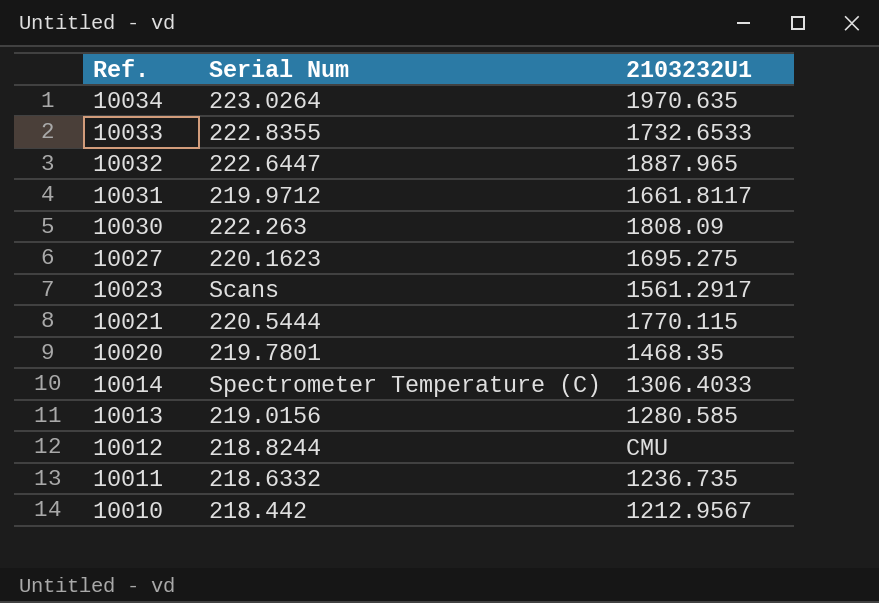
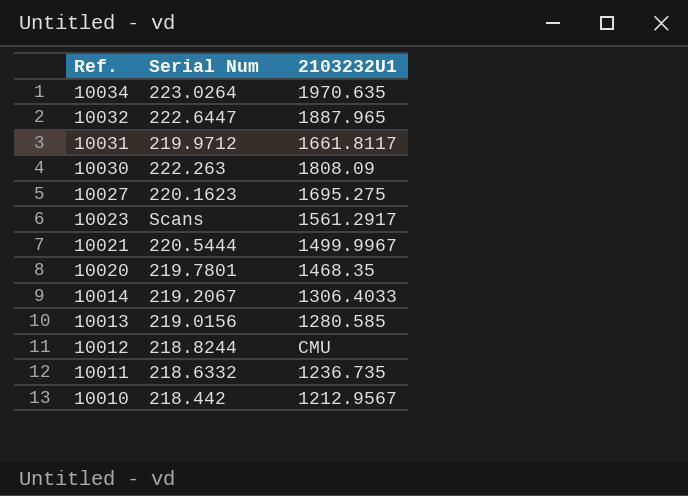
row 10033: 222.8355 | 1732.6533 -> none
10021 | 2103232U1: 1770.115 -> 1499.9967
10014 | Serial Num: Spectrometer Temperature (C) -> 219.2067

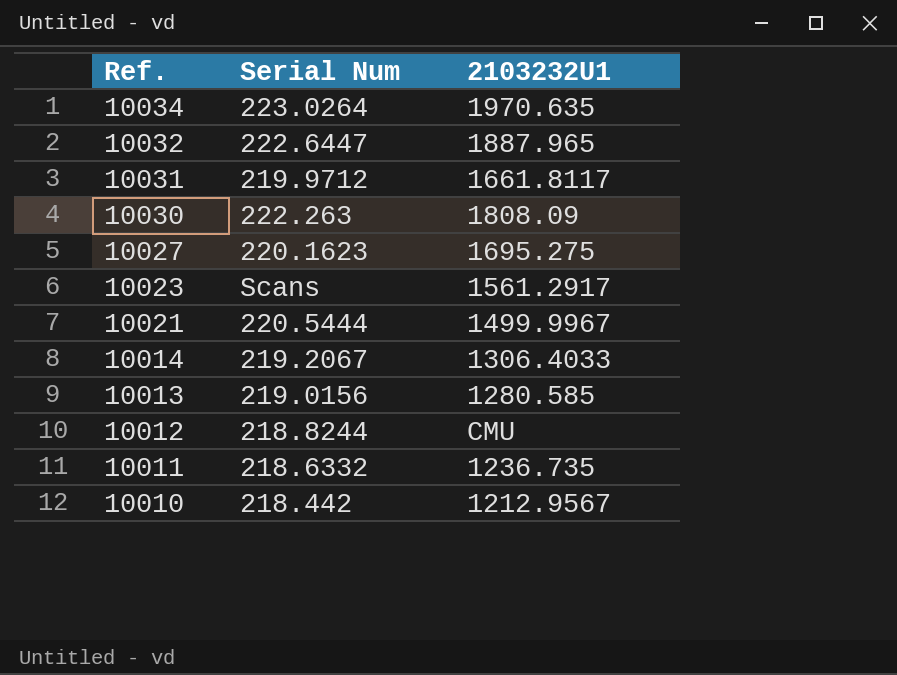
row 10020: 219.7801 | 1468.35 -> none

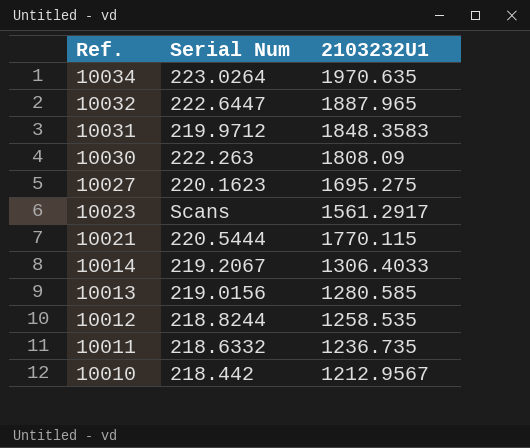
10031 | 2103232U1: 1661.8117 -> 1848.3583
10021 | 2103232U1: 1499.9967 -> 1770.115
10012 | 2103232U1: CMU -> 1258.535

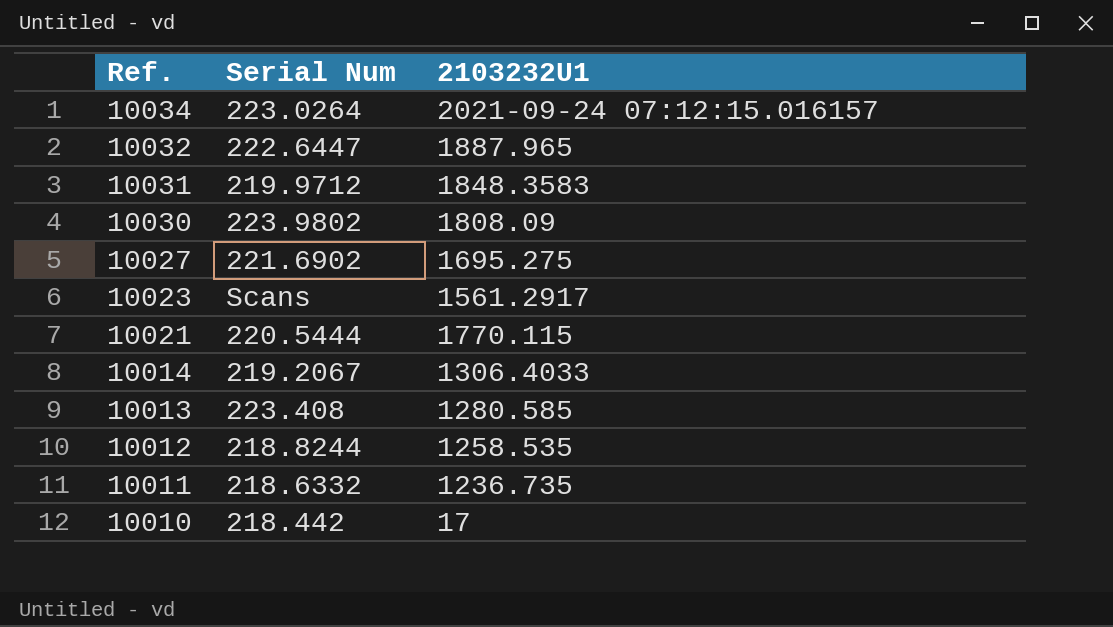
10034 | 2103232U1: 1970.635 -> 2021-09-24 07:12:15.016157
10030 | Serial Num: 222.263 -> 223.9802
10027 | Serial Num: 220.1623 -> 221.6902
10013 | Serial Num: 219.0156 -> 223.408
10010 | 2103232U1: 1212.9567 -> 17

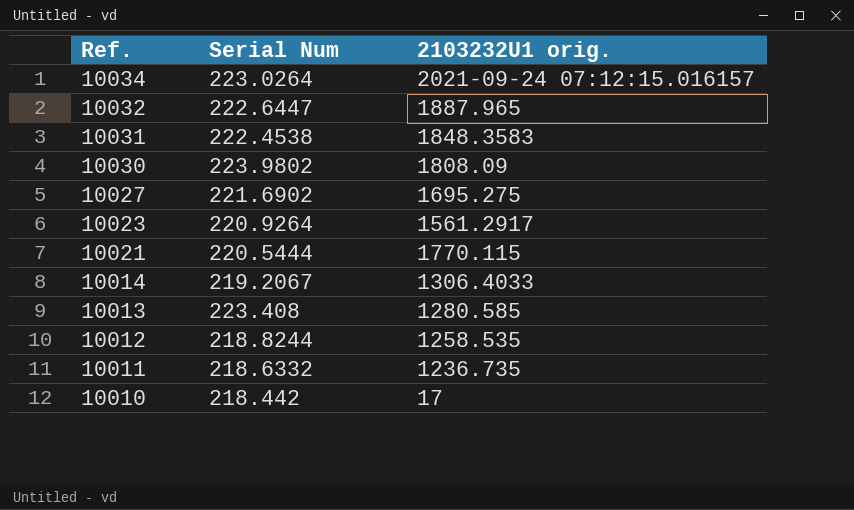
column name: 2103232U1 -> 2103232U1 orig.
10031 | Serial Num: 219.9712 -> 222.4538
10023 | Serial Num: Scans -> 220.9264

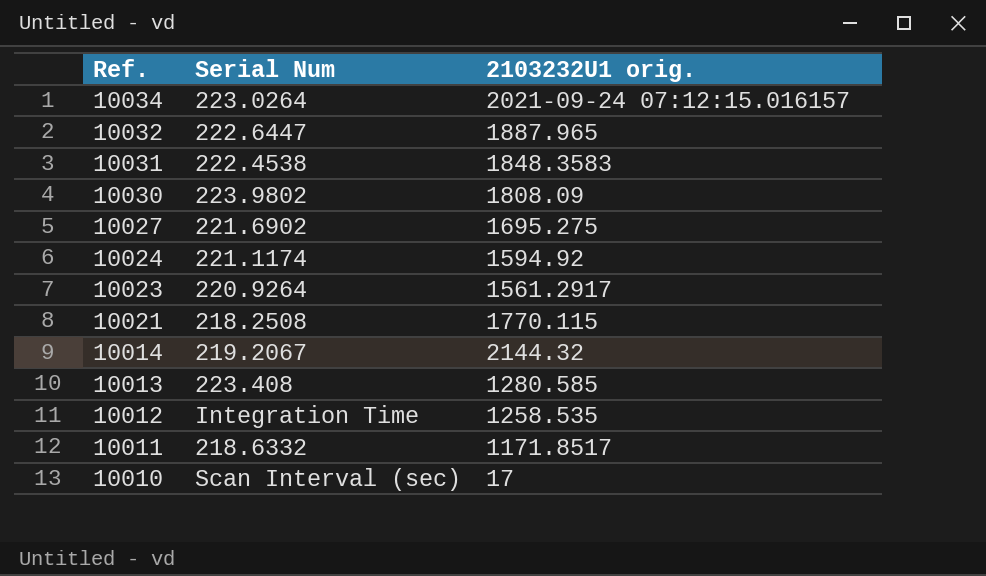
row 10024: none -> 221.1174 | 1594.92
10021 | Serial Num: 220.5444 -> 218.2508
10014 | 2103232U1 orig.: 1306.4033 -> 2144.32
10012 | Serial Num: 218.8244 -> Integration Time
10011 | 2103232U1 orig.: 1236.735 -> 1171.8517
10010 | Serial Num: 218.442 -> Scan Interval (sec)

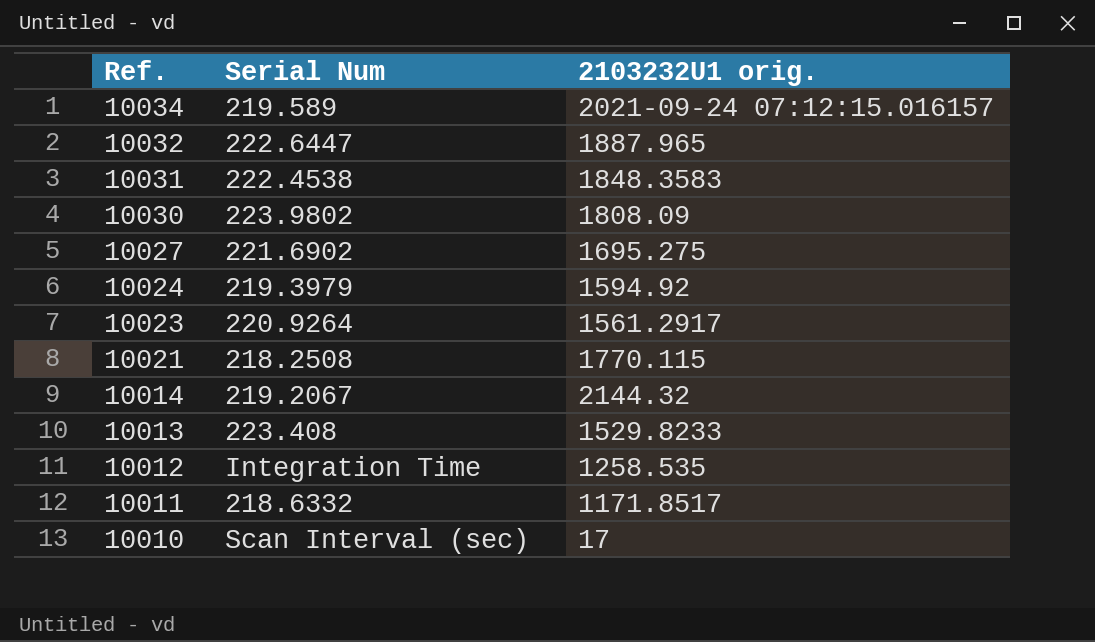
10034 | Serial Num: 223.0264 -> 219.589
10024 | Serial Num: 221.1174 -> 219.3979
10013 | 2103232U1 orig.: 1280.585 -> 1529.8233

